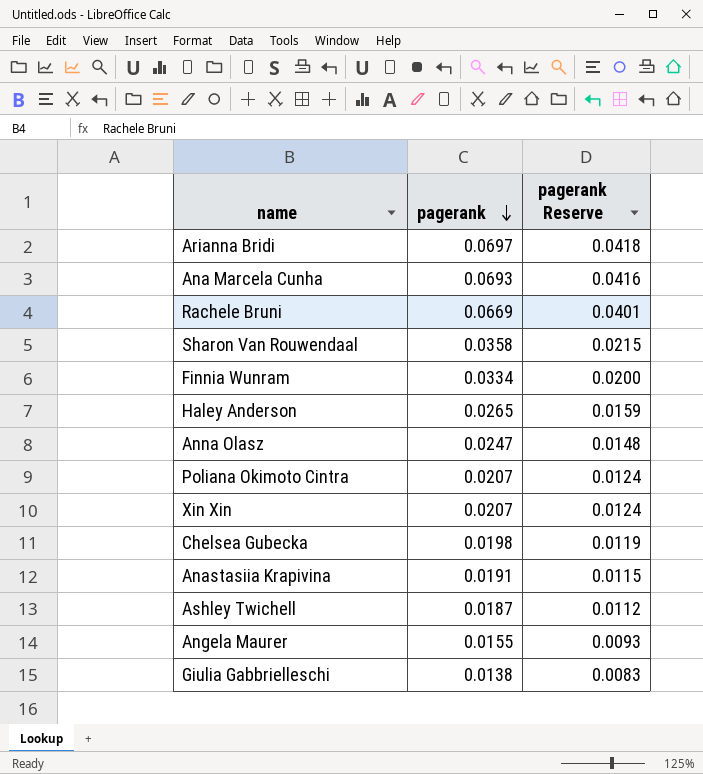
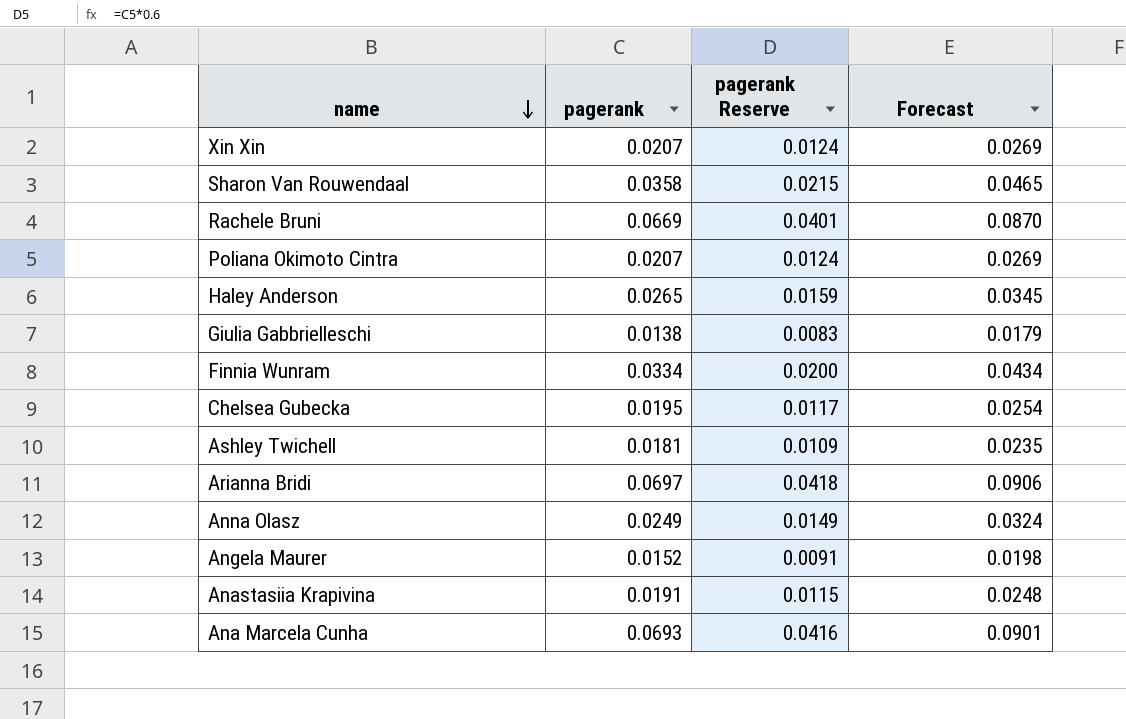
row order: pagerank descending -> name descending
column Forecast | formula: none -> [pagerank] * 1.3
Chelsea Gubecka | pagerank: 0.0198 -> 0.0195
Chelsea Gubecka | pagerank Reserve: 0.0119 -> 0.0117
Ashley Twichell | pagerank: 0.0187 -> 0.0181
Ashley Twichell | pagerank Reserve: 0.0112 -> 0.0109
Anna Olasz | pagerank: 0.0247 -> 0.0249
Anna Olasz | pagerank Reserve: 0.0148 -> 0.0149
Angela Maurer | pagerank: 0.0155 -> 0.0152
Angela Maurer | pagerank Reserve: 0.0093 -> 0.0091

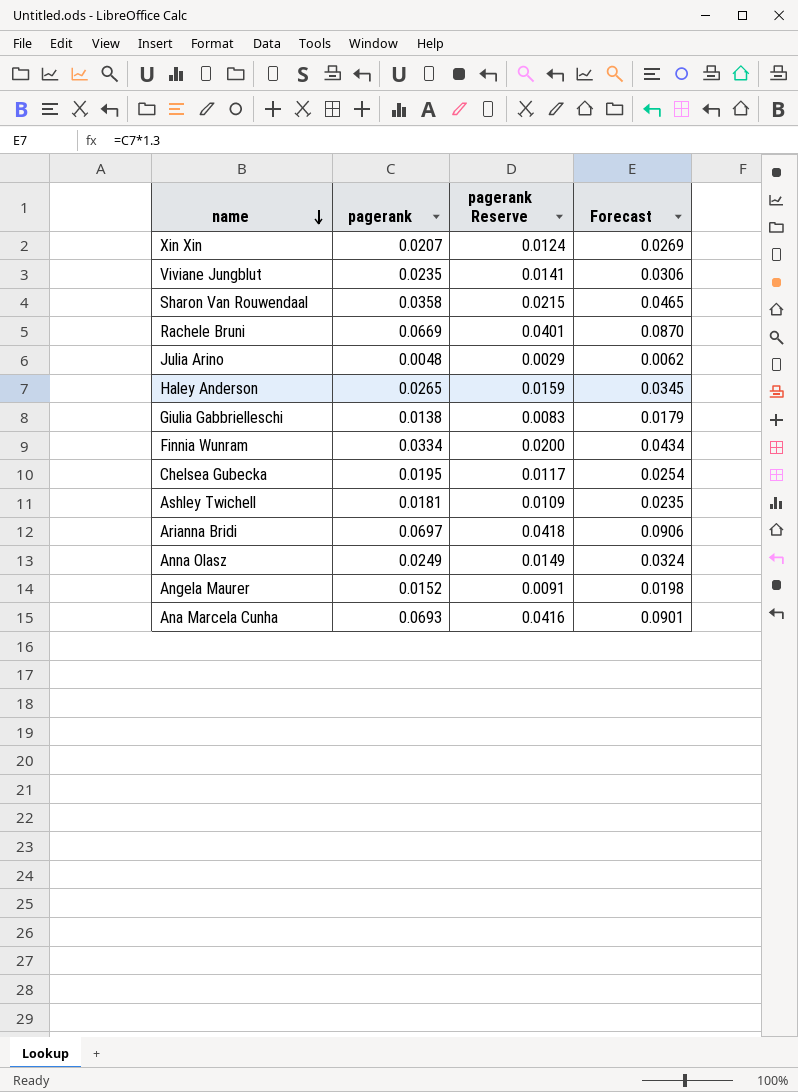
row Poliana Okimoto Cintra: 0.0207 | 0.0124 | 0.0269 -> none
row Anastasiia Krapivina: 0.0191 | 0.0115 | 0.0248 -> none
row Viviane Jungblut: none -> 0.0235 | 0.0141 | 0.0306
row Julia Arino: none -> 0.0048 | 0.0029 | 0.0062

